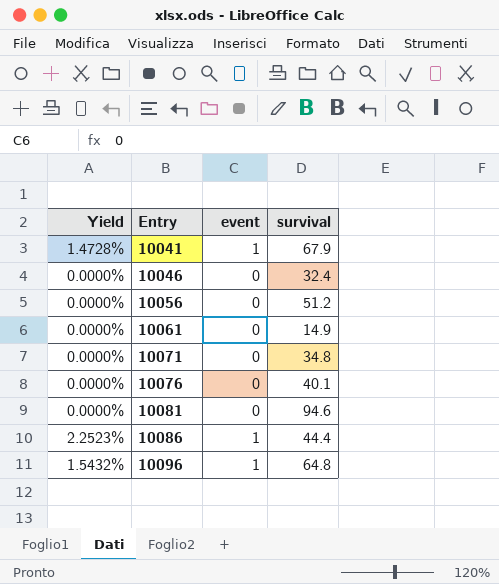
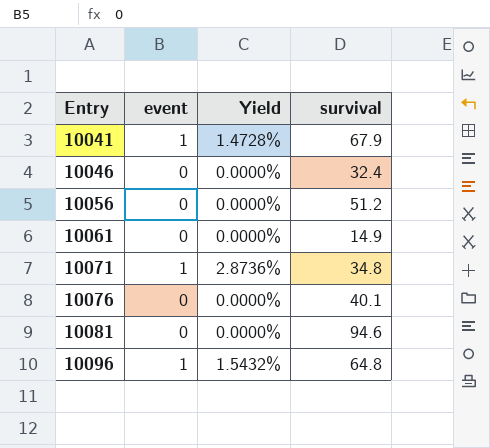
column Yield | position: 1 -> 3
row 10086: 2.2523% | 1 | 44.4 -> none
10071 | event: 0 -> 1
10071 | Yield: 0.0000% -> 2.8736%

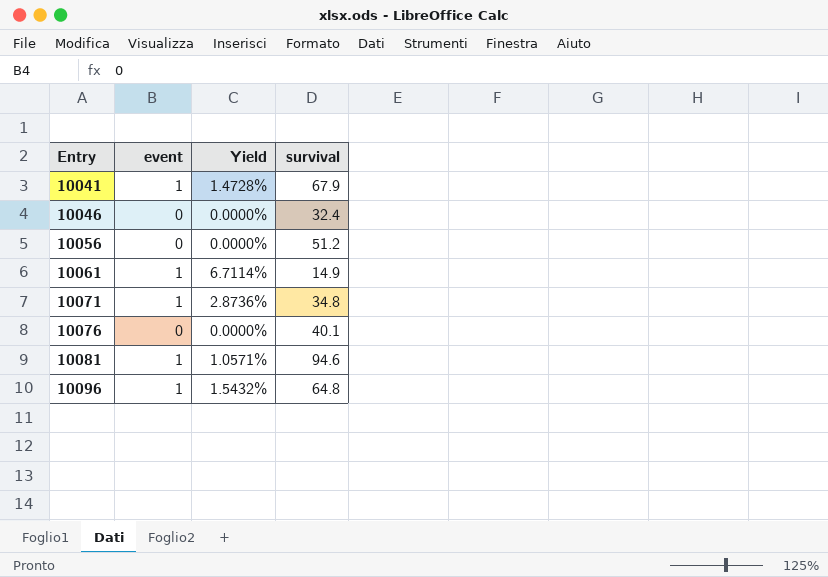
10061 | event: 0 -> 1
10061 | Yield: 0.0000% -> 6.7114%
10081 | event: 0 -> 1
10081 | Yield: 0.0000% -> 1.0571%

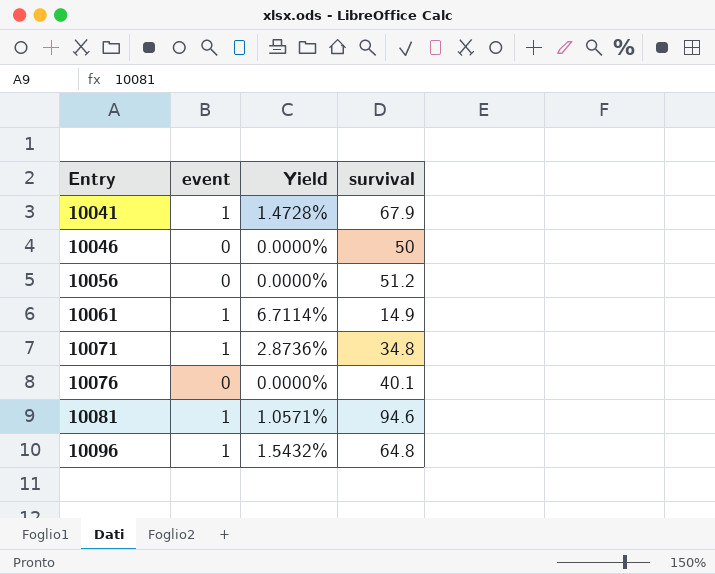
10046 | survival: 32.4 -> 50

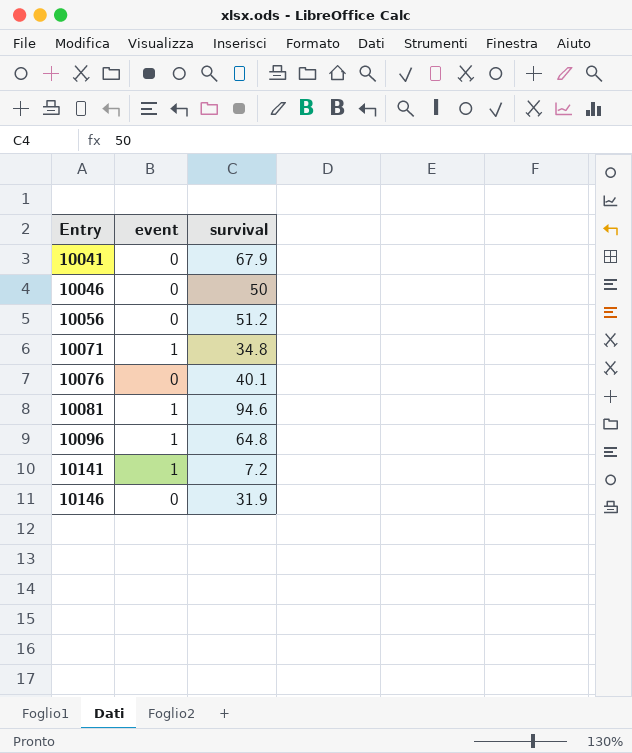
column Yield | formula: [event] / [survival] -> none
row 10061: 1 | 6.7114% | 14.9 -> none
10041 | event: 1 -> 0
row 10141: none -> 1 | 7.2
row 10146: none -> 0 | 31.9

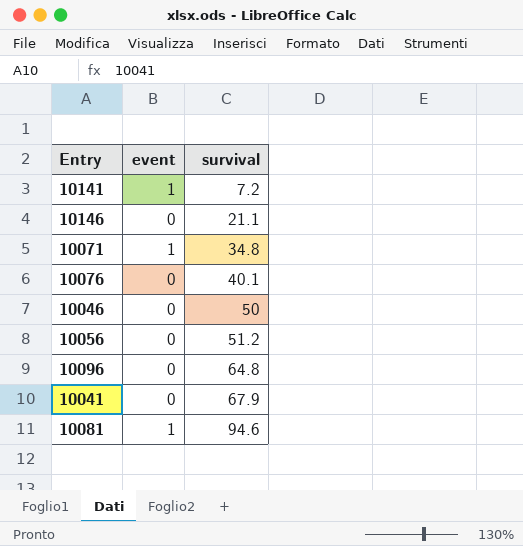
row order: Entry ascending -> survival ascending
10146 | survival: 31.9 -> 21.1
10096 | event: 1 -> 0

